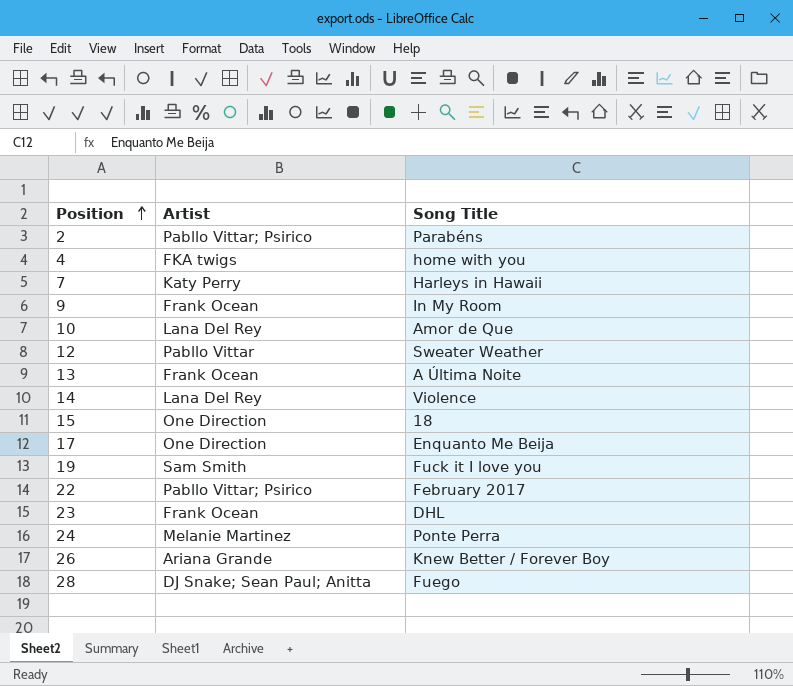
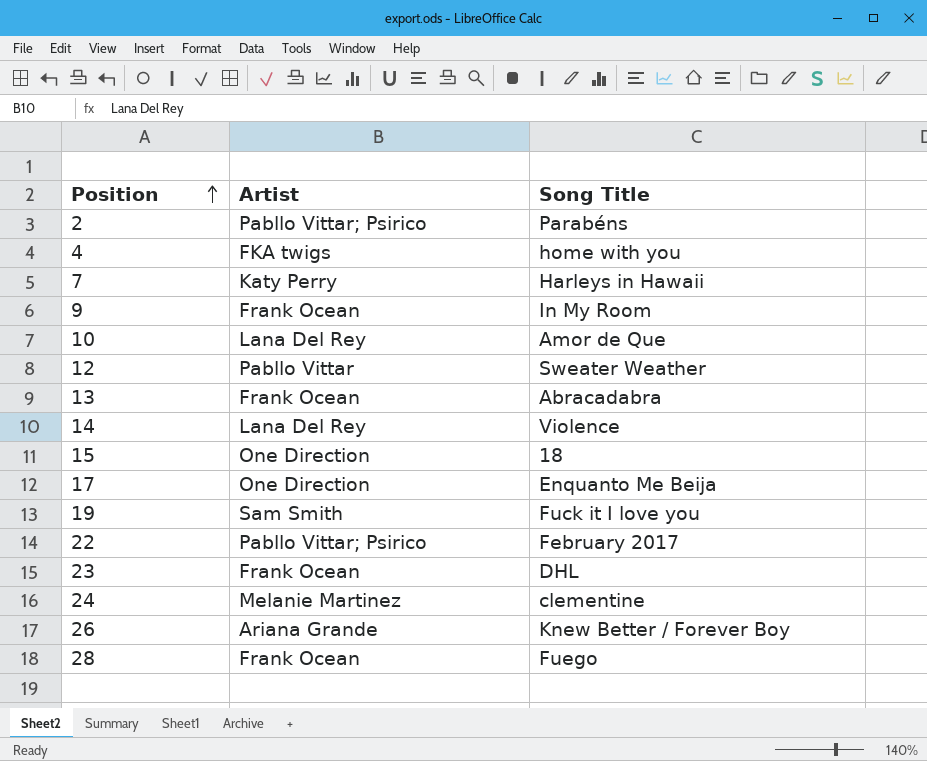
13 | Song Title: A Última Noite -> Abracadabra
24 | Song Title: Ponte Perra -> clementine
28 | Artist: DJ Snake; Sean Paul; Anitta -> Frank Ocean

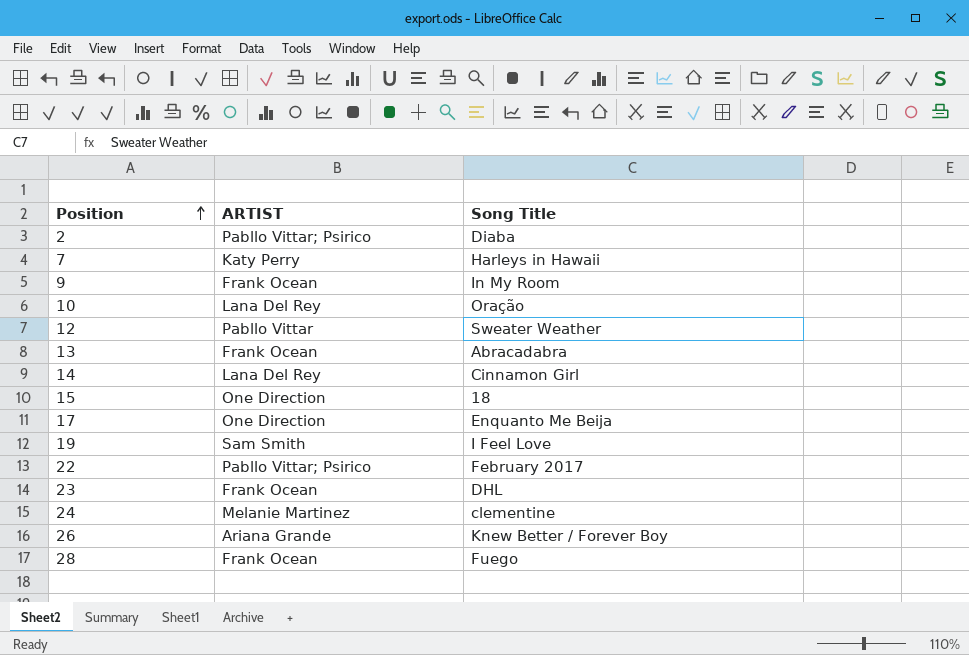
column name: Artist -> ARTIST
row 4: FKA twigs | home with you -> none
2 | Song Title: Parabéns -> Diaba
10 | Song Title: Amor de Que -> Oração
14 | Song Title: Violence -> Cinnamon Girl
19 | Song Title: Fuck it I love you -> I Feel Love

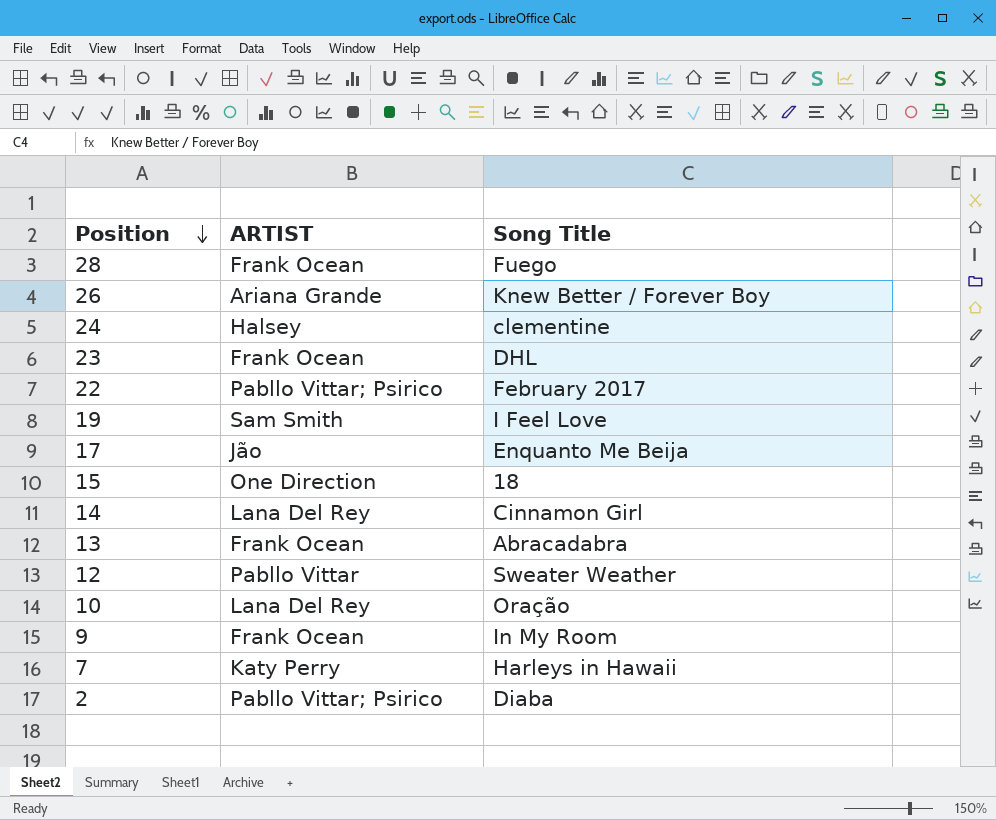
row order: Position ascending -> Position descending
24 | ARTIST: Melanie Martinez -> Halsey
17 | ARTIST: One Direction -> Jão

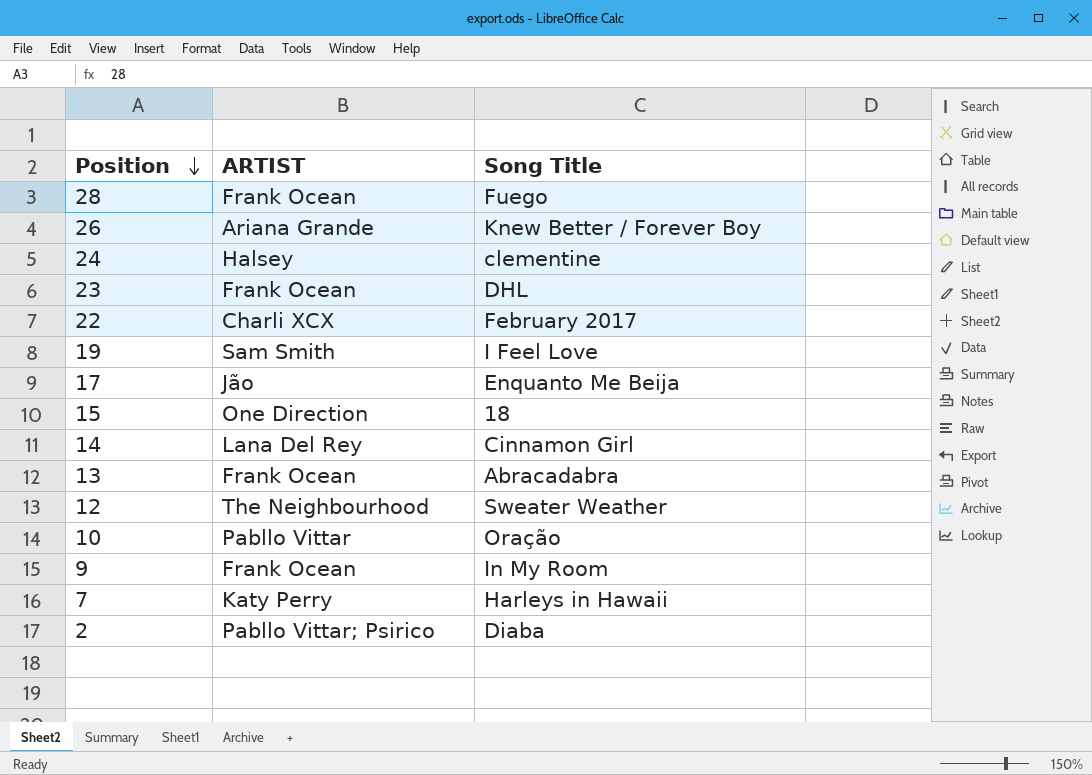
22 | ARTIST: Pabllo Vittar; Psirico -> Charli XCX
12 | ARTIST: Pabllo Vittar -> The Neighbourhood
10 | ARTIST: Lana Del Rey -> Pabllo Vittar

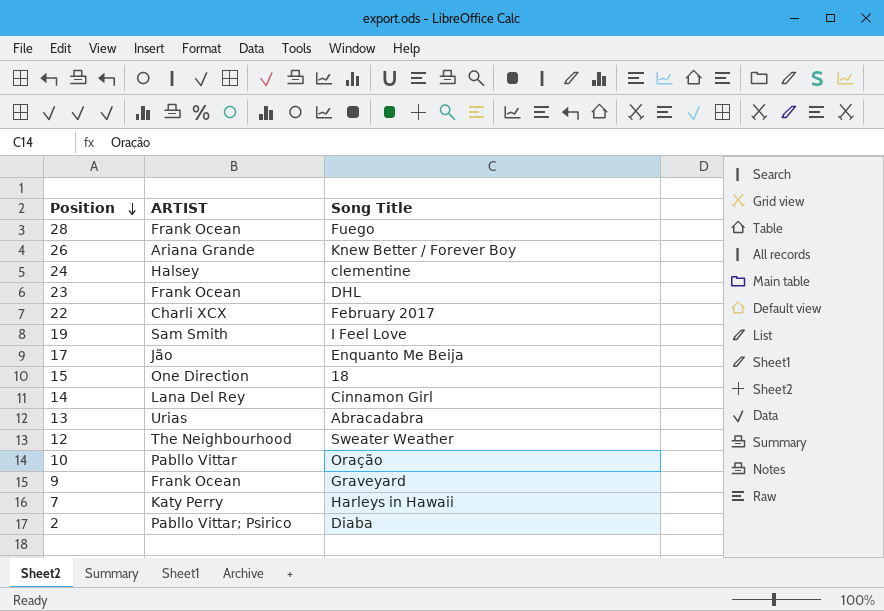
13 | ARTIST: Frank Ocean -> Urias
9 | Song Title: In My Room -> Graveyard

